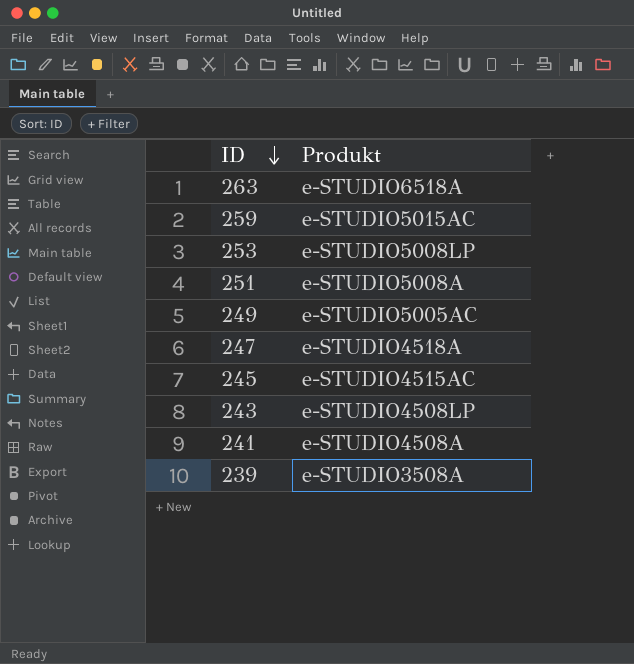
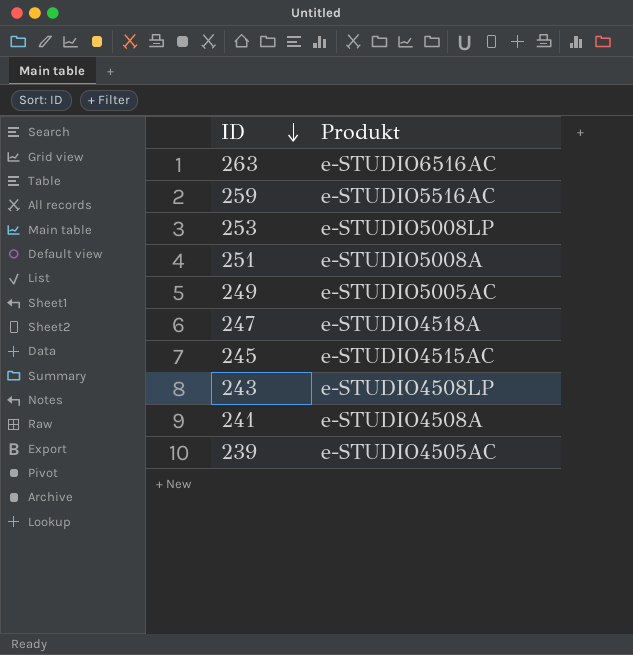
263 | Produkt: e-STUDIO6518A -> e-STUDIO6516AC
259 | Produkt: e-STUDIO5015AC -> e-STUDIO5516AC
239 | Produkt: e-STUDIO3508A -> e-STUDIO4505AC

